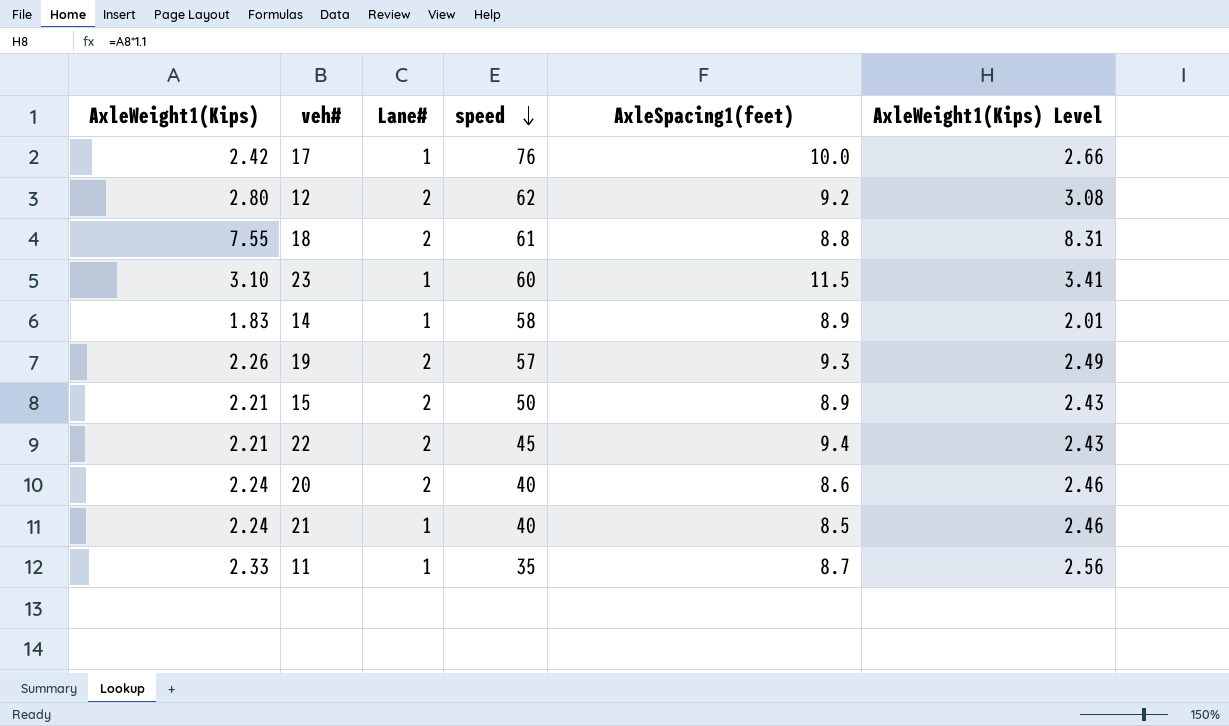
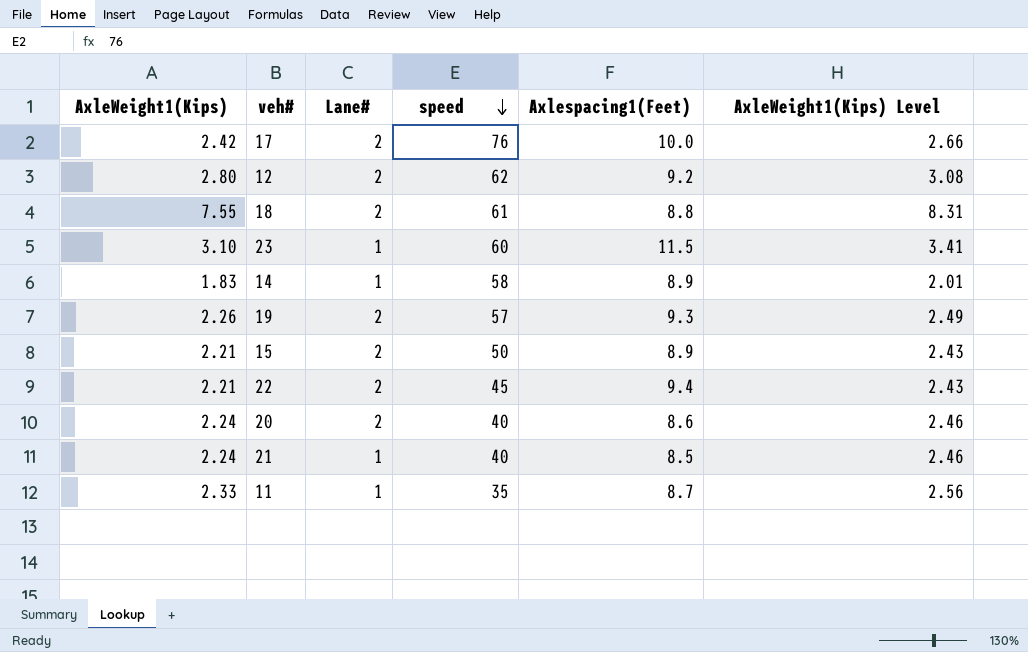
column name: AxleSpacing1(feet) -> Axlespacing1(Feet)
17 | Lane#: 1 -> 2

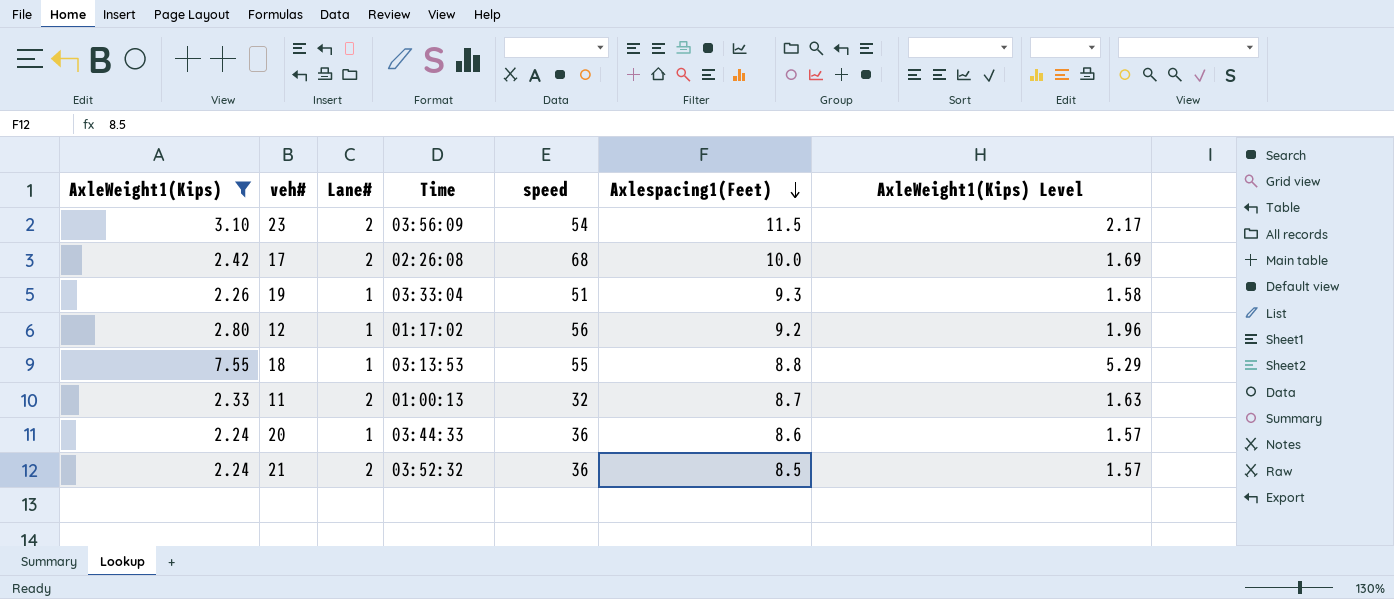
filter: none -> AxleWeight1(Kips) >= 2.24
row order: speed descending -> Axlespacing1(Feet) descending
column Time | position: none -> 4
column AxleWeight1(Kips) Level | formula: [AxleWeight1(Kips)] * 1.1 -> [AxleWeight1(Kips)] * 0.7
23 | Lane#: 1 -> 2
23 | speed: 60 -> 54
17 | speed: 76 -> 68
19 | Lane#: 2 -> 1
19 | speed: 57 -> 51
12 | Lane#: 2 -> 1
12 | speed: 62 -> 56
18 | Lane#: 2 -> 1
18 | speed: 61 -> 55
11 | Lane#: 1 -> 2
11 | speed: 35 -> 32
20 | Lane#: 2 -> 1
20 | speed: 40 -> 36
21 | Lane#: 1 -> 2
21 | speed: 40 -> 36

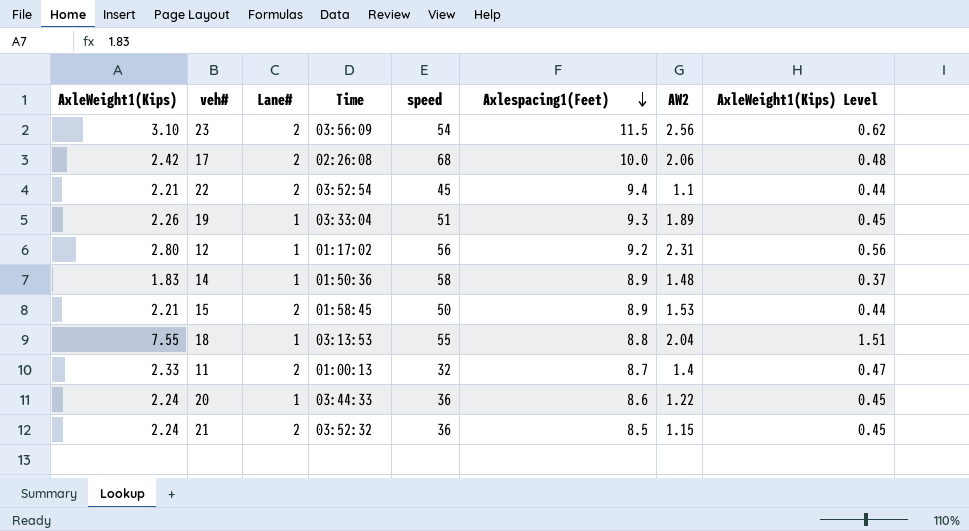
filter: AxleWeight1(Kips) >= 2.24 -> none
column AW2 | position: none -> 7
column AxleWeight1(Kips) Level | formula: [AxleWeight1(Kips)] * 0.7 -> [AxleWeight1(Kips)] * 0.2

